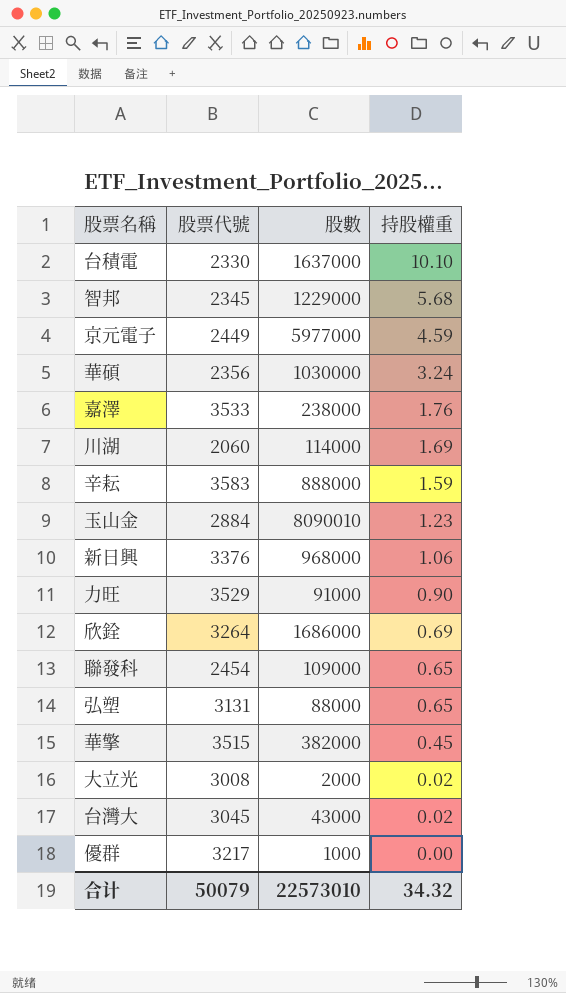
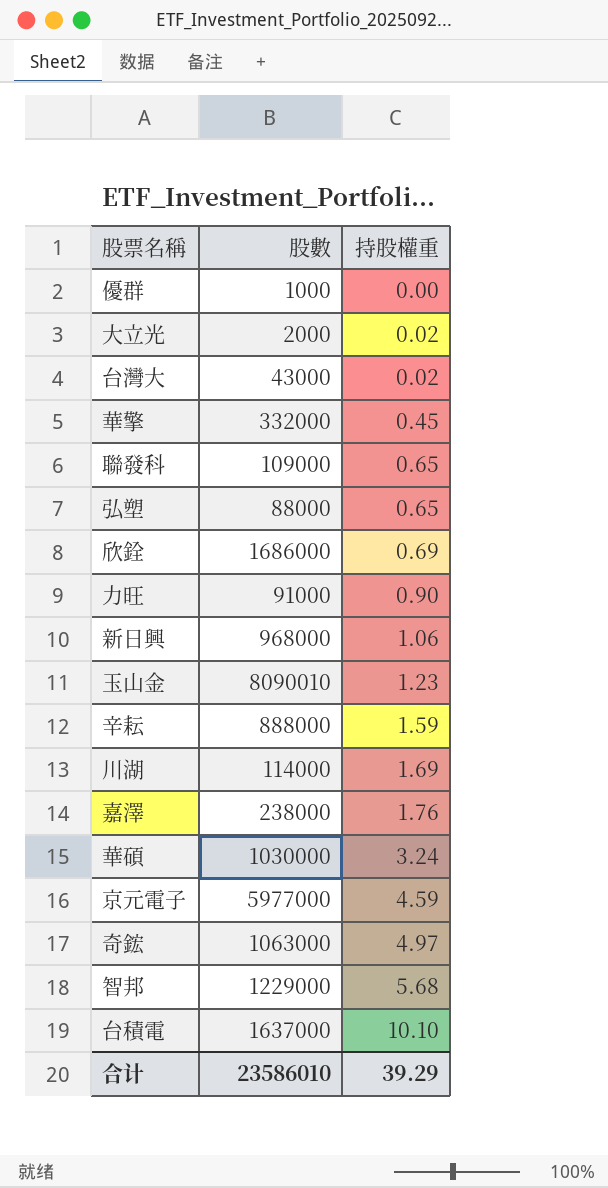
row order: 持股權重 descending -> 持股權重 ascending
column 股票代號 | position: 2 -> none
華擎 | 股數: 382000 -> 332000
row 奇鋐: none -> 1063000 | 4.97
合计 | 股數: 22573010 -> 23586010
合计 | 持股權重: 34.32 -> 39.29

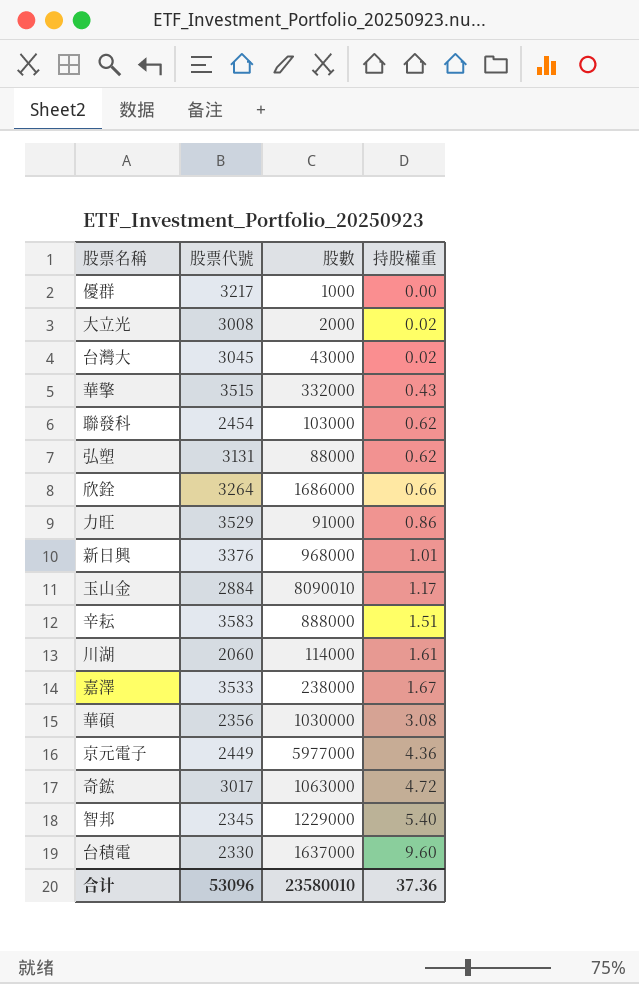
column 股票代號 | position: none -> 2
華擎 | 持股權重: 0.45 -> 0.43
聯發科 | 股數: 109000 -> 103000
聯發科 | 持股權重: 0.65 -> 0.62
弘塑 | 持股權重: 0.65 -> 0.62
欣銓 | 持股權重: 0.69 -> 0.66
力旺 | 持股權重: 0.90 -> 0.86
新日興 | 持股權重: 1.06 -> 1.01
玉山金 | 持股權重: 1.23 -> 1.17
辛耘 | 持股權重: 1.59 -> 1.51
川湖 | 持股權重: 1.69 -> 1.61
嘉澤 | 持股權重: 1.76 -> 1.67
華碩 | 持股權重: 3.24 -> 3.08
京元電子 | 持股權重: 4.59 -> 4.36
奇鋐 | 持股權重: 4.97 -> 4.72
智邦 | 持股權重: 5.68 -> 5.40
台積電 | 持股權重: 10.10 -> 9.60
合计 | 股數: 23586010 -> 23580010
合计 | 持股權重: 39.29 -> 37.36

